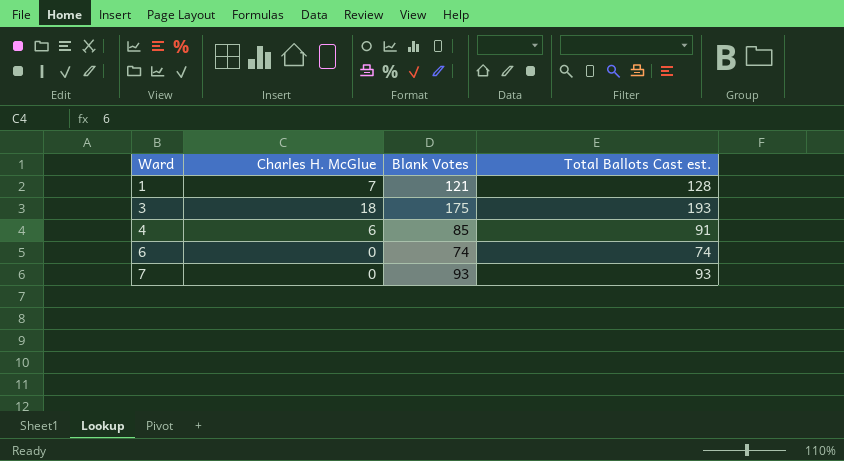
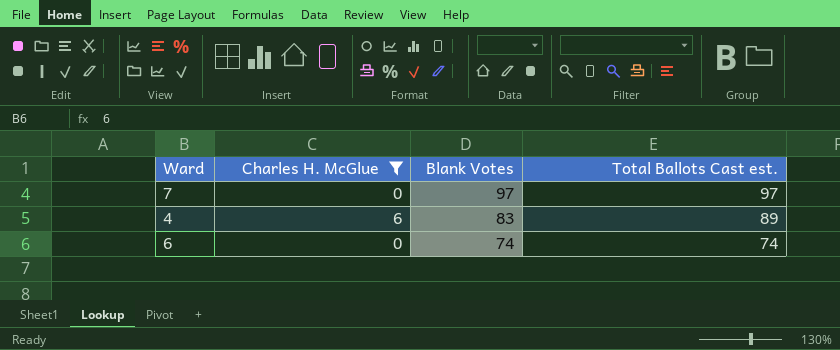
filter: none -> Charles H. McGlue <= 6
row order: Ward ascending -> Blank Votes descending
7 | Blank Votes: 93 -> 97
7 | Total Ballots Cast est.: 93 -> 97
4 | Blank Votes: 85 -> 83
4 | Total Ballots Cast est.: 91 -> 89

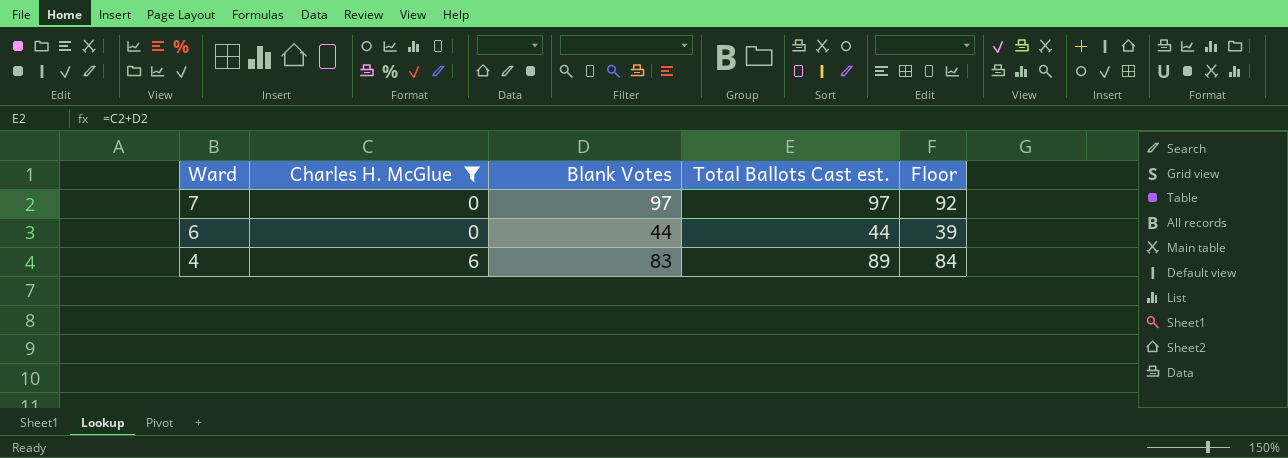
row order: Blank Votes descending -> Ward descending
column Floor | formula: none -> [Total Ballots Cast est.] - 5
6 | Blank Votes: 74 -> 44
6 | Total Ballots Cast est.: 74 -> 44

